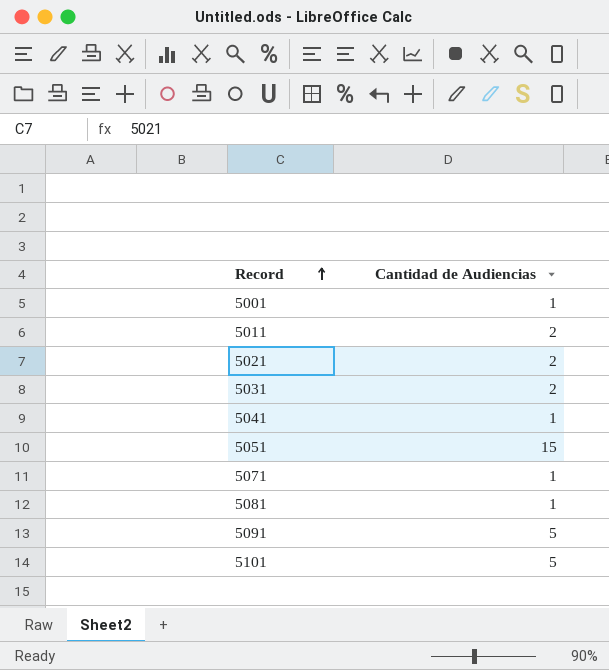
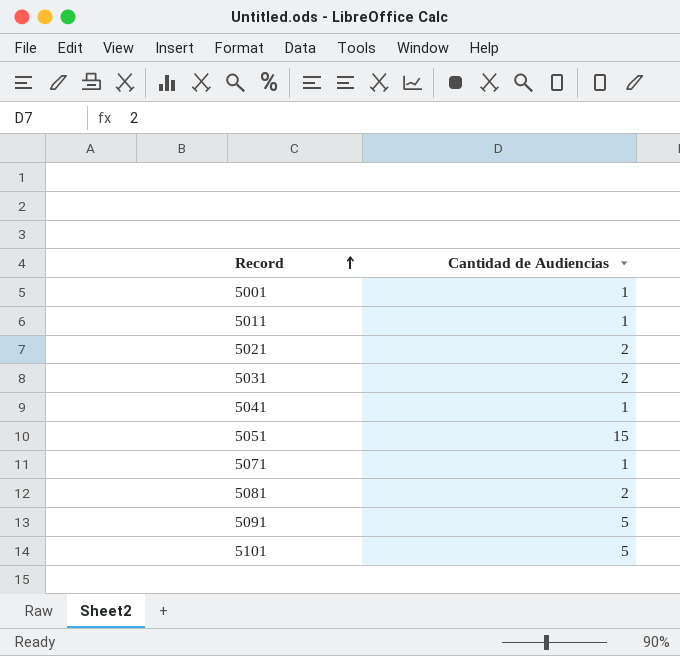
5011 | Cantidad de Audiencias: 2 -> 1
5081 | Cantidad de Audiencias: 1 -> 2

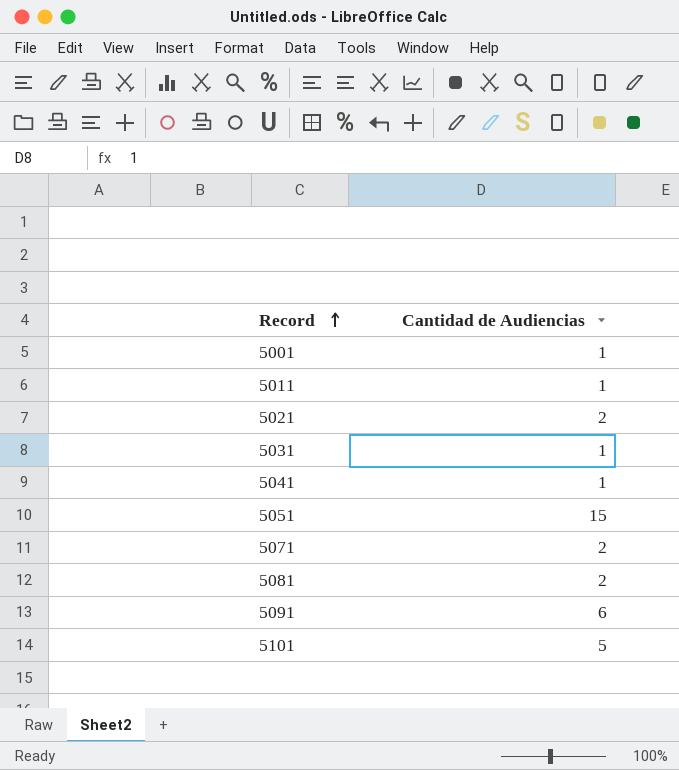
5031 | Cantidad de Audiencias: 2 -> 1
5071 | Cantidad de Audiencias: 1 -> 2
5091 | Cantidad de Audiencias: 5 -> 6

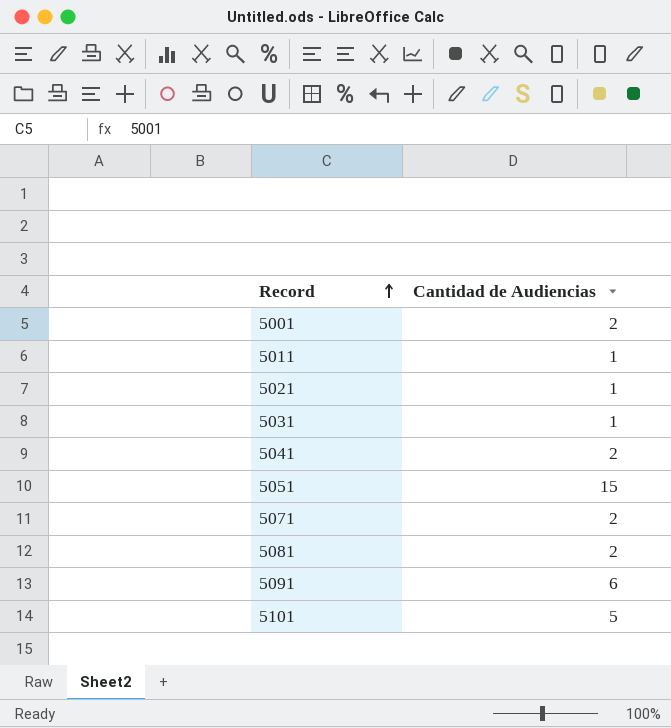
5001 | Cantidad de Audiencias: 1 -> 2
5021 | Cantidad de Audiencias: 2 -> 1
5041 | Cantidad de Audiencias: 1 -> 2

